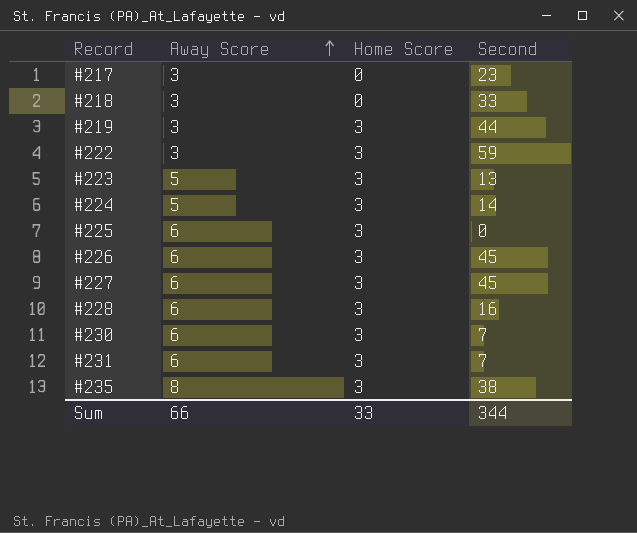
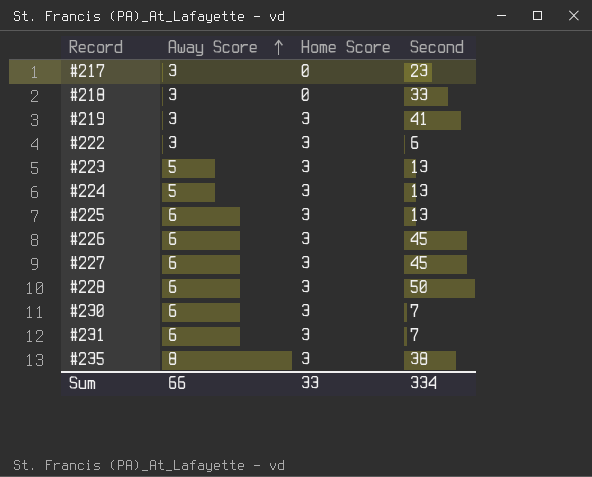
#219 | Second: 44 -> 41
#222 | Second: 59 -> 6
#224 | Second: 14 -> 13
#225 | Second: 0 -> 13
#228 | Second: 16 -> 50
Sum | Second: 344 -> 334

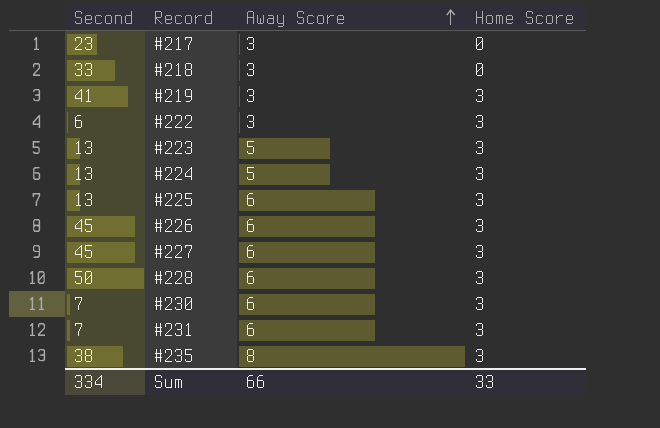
column Second | position: 4 -> 1

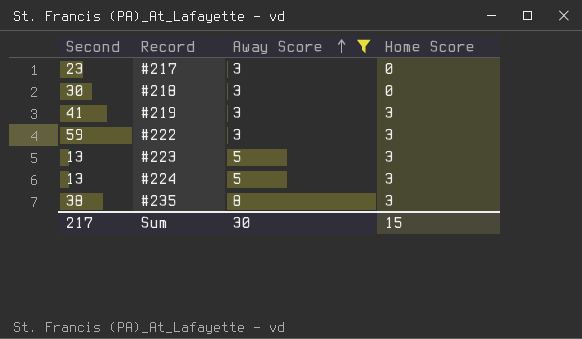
filter: none -> Away Score != 6
#218 | Second: 33 -> 30
#222 | Second: 6 -> 59
Sum | Second: 334 -> 217
Sum | Away Score: 66 -> 30
Sum | Home Score: 33 -> 15

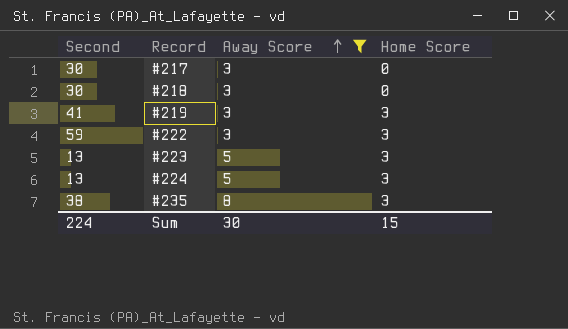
#217 | Second: 23 -> 30
Sum | Second: 217 -> 224

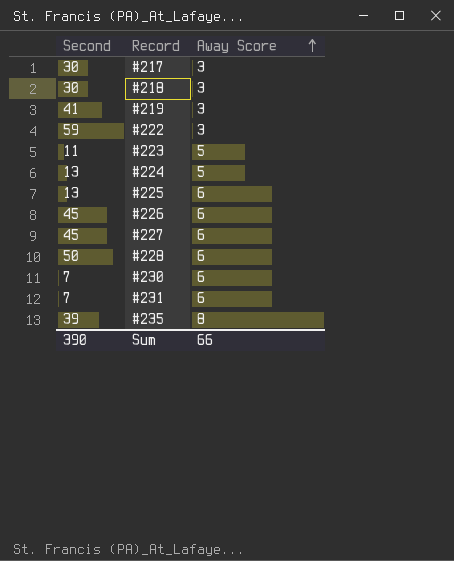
filter: Away Score != 6 -> none
column Home Score | position: 4 -> none
#223 | Second: 13 -> 11
#235 | Second: 38 -> 39
Sum | Second: 224 -> 390
Sum | Away Score: 30 -> 66

